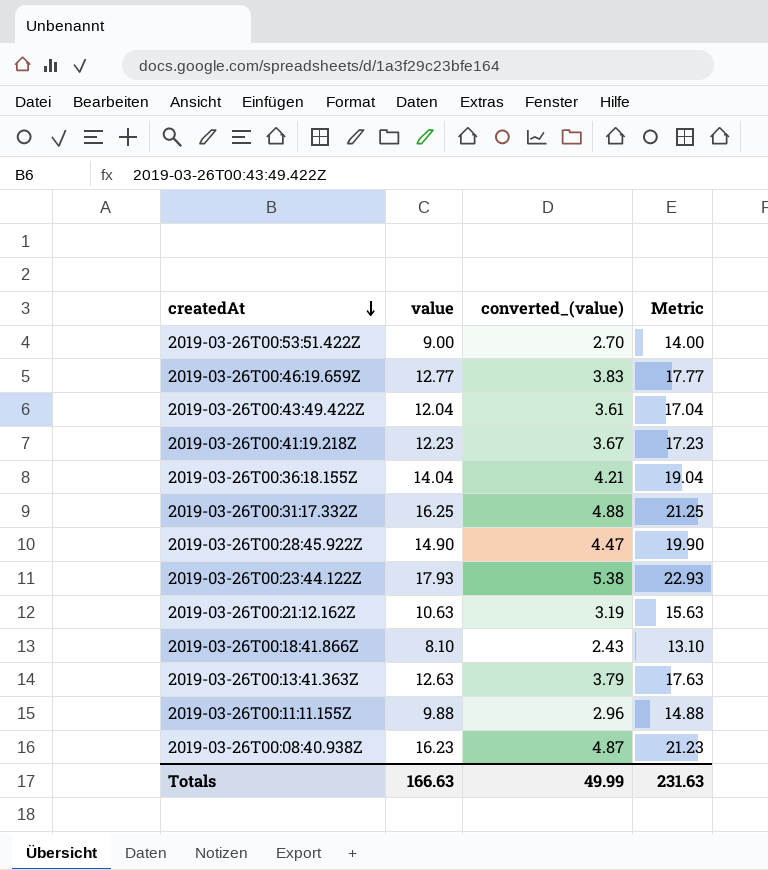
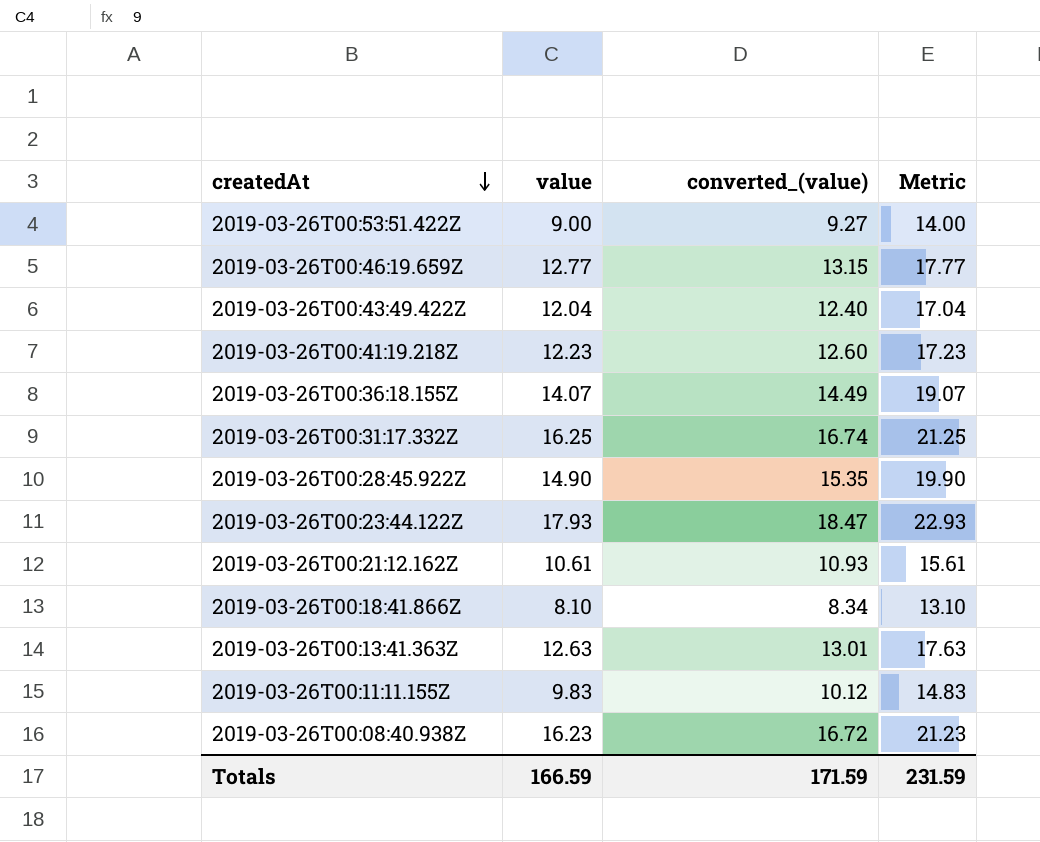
column converted_(value) | formula: [value] * 0.3 -> [value] * 1.03
2019-03-26T00:36:18.155Z | value: 14.04 -> 14.07
2019-03-26T00:36:18.155Z | Metric: 19.04 -> 19.07
2019-03-26T00:21:12.162Z | value: 10.63 -> 10.61
2019-03-26T00:21:12.162Z | Metric: 15.63 -> 15.61
2019-03-26T00:11:11.155Z | value: 9.88 -> 9.83
2019-03-26T00:11:11.155Z | Metric: 14.88 -> 14.83
Totals | value: 166.63 -> 166.59
Totals | converted_(value): 49.99 -> 171.59
Totals | Metric: 231.63 -> 231.59

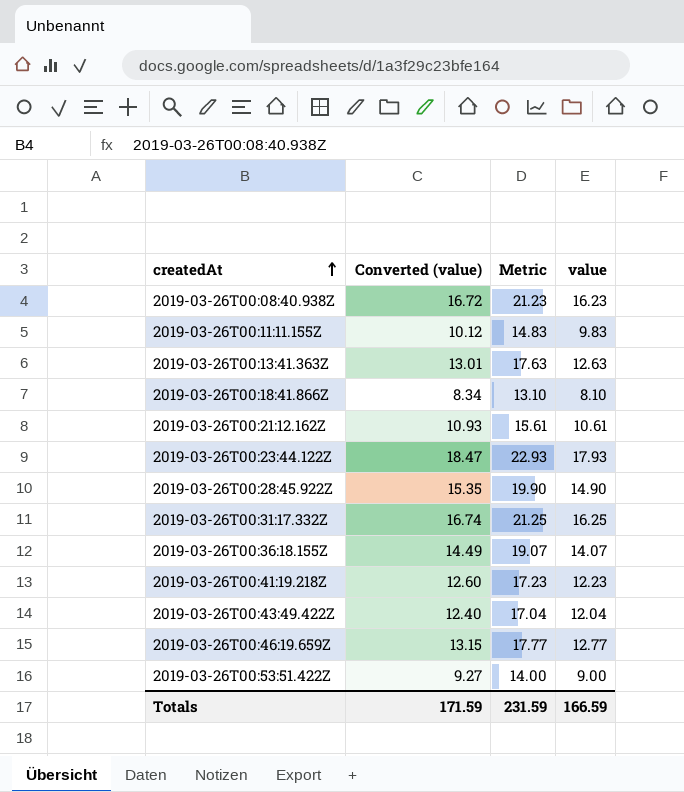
row order: createdAt descending -> createdAt ascending
column name: converted_(value) -> Converted (value)
column value | position: 2 -> 4

